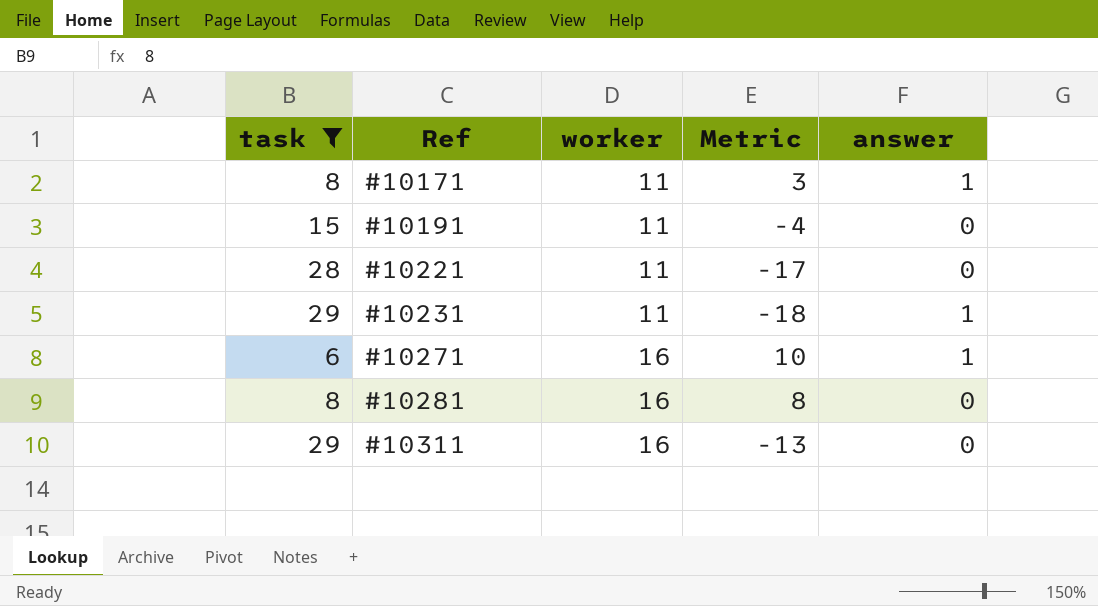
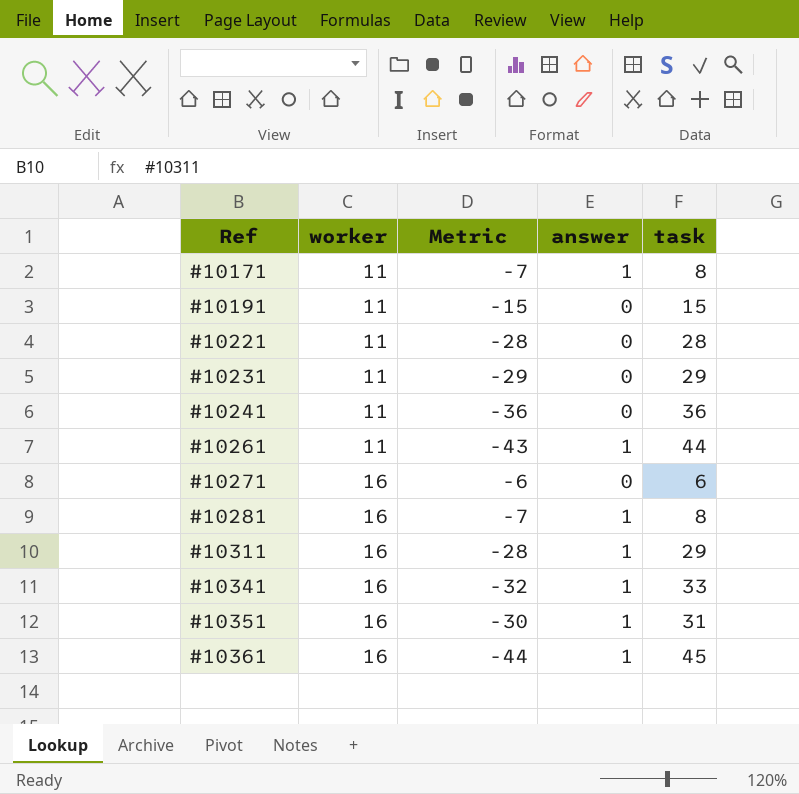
filter: task <= 29 -> none
column Metric | formula: [worker] - [task] -> [answer] - [task]
column task | position: 1 -> 5
#10231 | answer: 1 -> 0
#10271 | answer: 1 -> 0
#10281 | answer: 0 -> 1
#10311 | answer: 0 -> 1

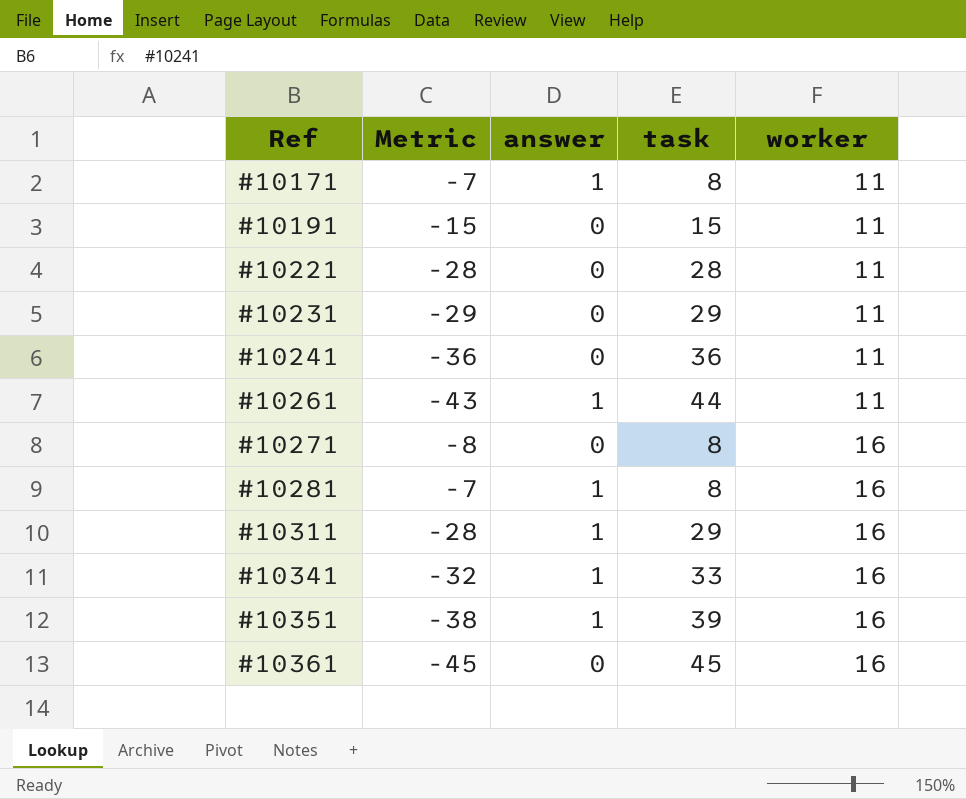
column worker | position: 2 -> 5
#10271 | Metric: -6 -> -8
#10271 | task: 6 -> 8
#10351 | Metric: -30 -> -38
#10351 | task: 31 -> 39
#10361 | Metric: -44 -> -45
#10361 | answer: 1 -> 0

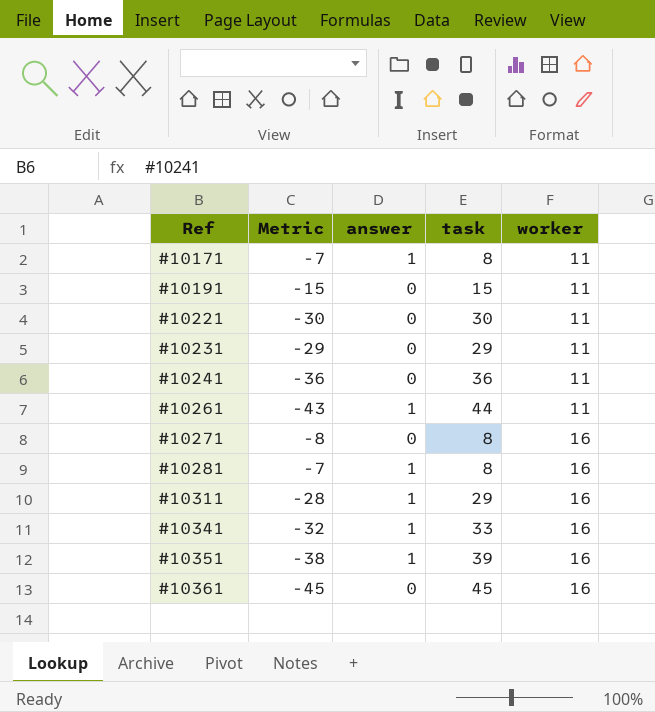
#10221 | Metric: -28 -> -30
#10221 | task: 28 -> 30

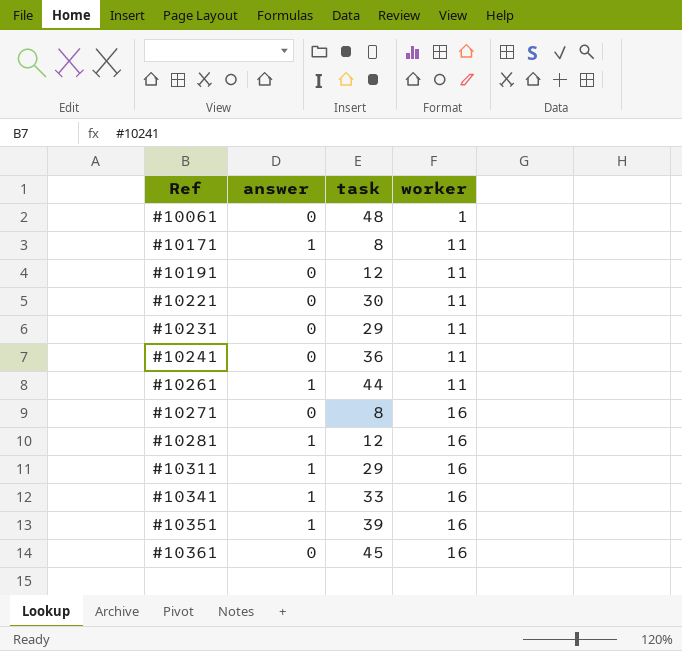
column Metric | formula: [answer] - [task] -> none
row #10061: none -> 0 | 48 | 1
#10191 | task: 15 -> 12
#10281 | task: 8 -> 12

